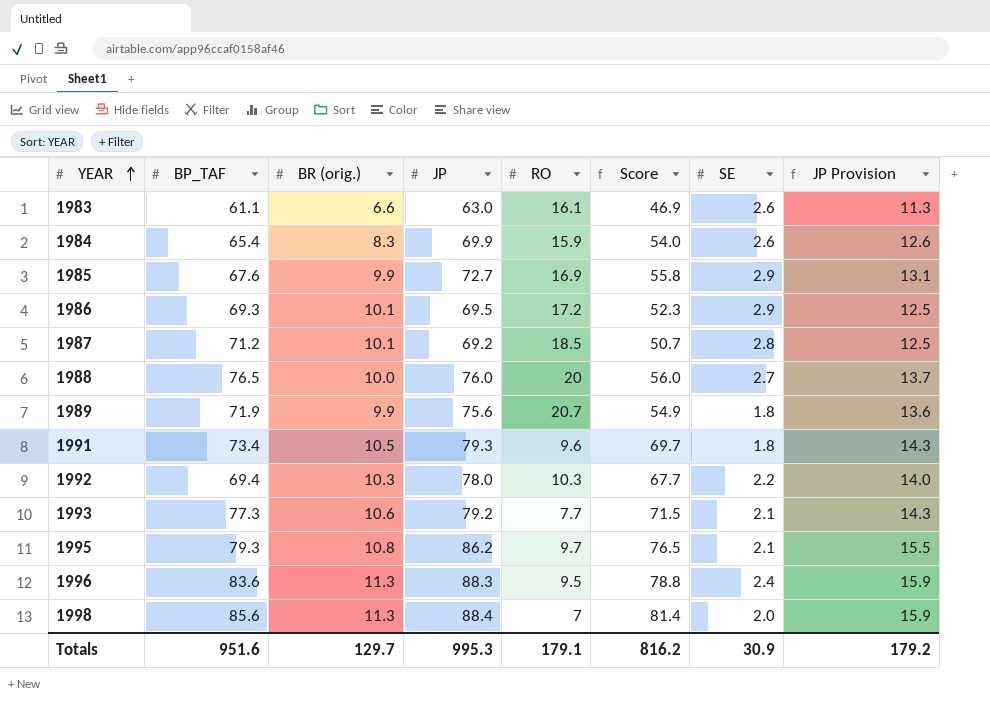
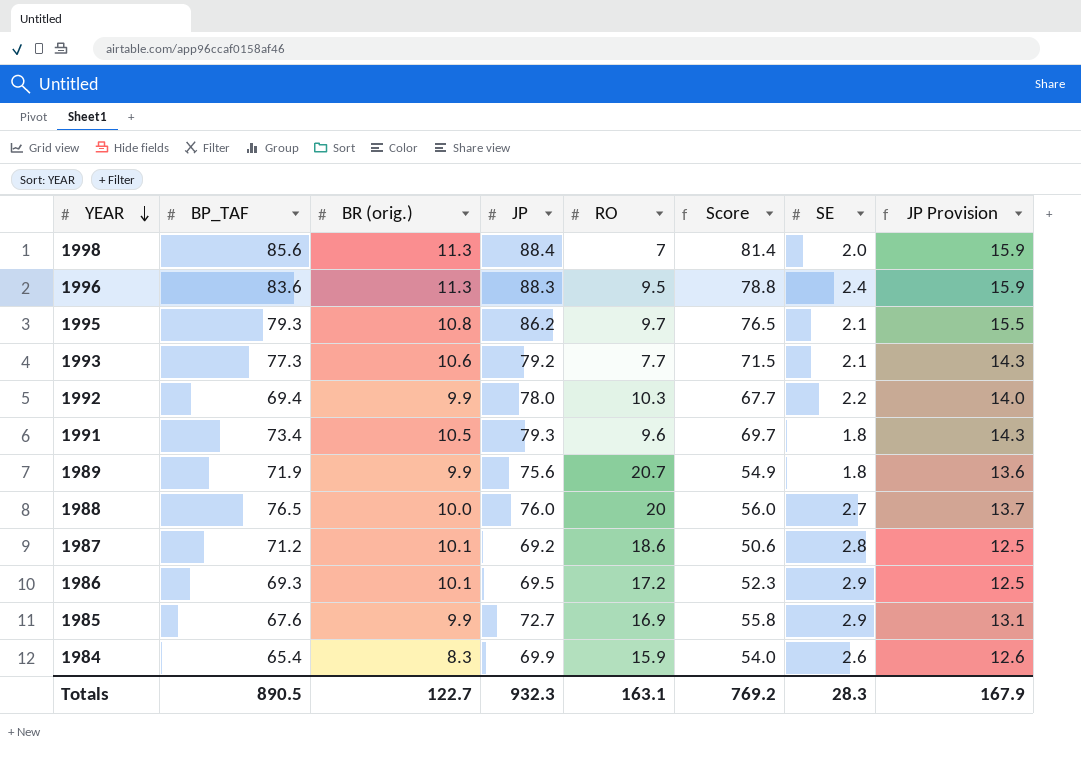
row order: YEAR ascending -> YEAR descending
row 1983: 61.1 | 6.6 | 63.0 | 16.1 | 46.9 | 2.6 | 11.3 -> none
1992 | BR (orig.): 10.3 -> 9.9
1987 | RO: 18.5 -> 18.6
1987 | Score: 50.7 -> 50.6
Totals | BP_TAF: 951.6 -> 890.5
Totals | BR (orig.): 129.7 -> 122.7
Totals | JP: 995.3 -> 932.3
Totals | RO: 179.1 -> 163.1
Totals | Score: 816.2 -> 769.2
Totals | SE: 30.9 -> 28.3
Totals | JP Provision: 179.2 -> 167.9

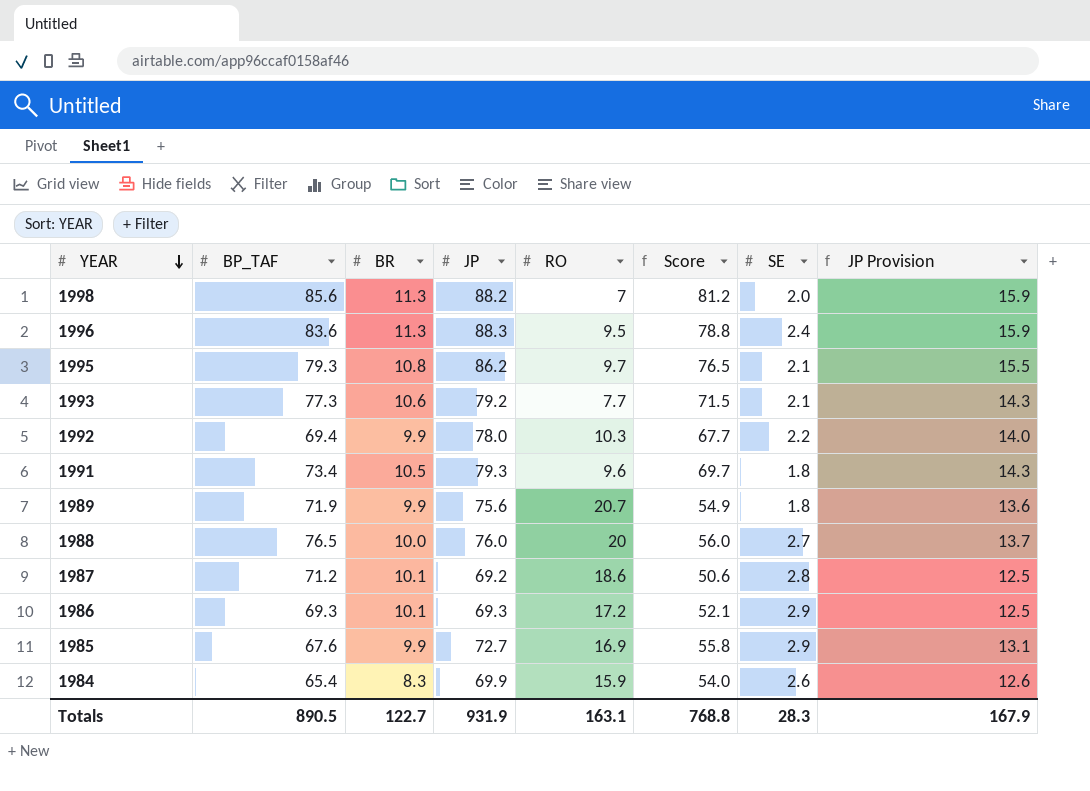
column name: BR (orig.) -> BR
1998 | JP: 88.4 -> 88.2
1998 | Score: 81.4 -> 81.2
1986 | JP: 69.5 -> 69.3
1986 | Score: 52.3 -> 52.1
Totals | JP: 932.3 -> 931.9
Totals | Score: 769.2 -> 768.8

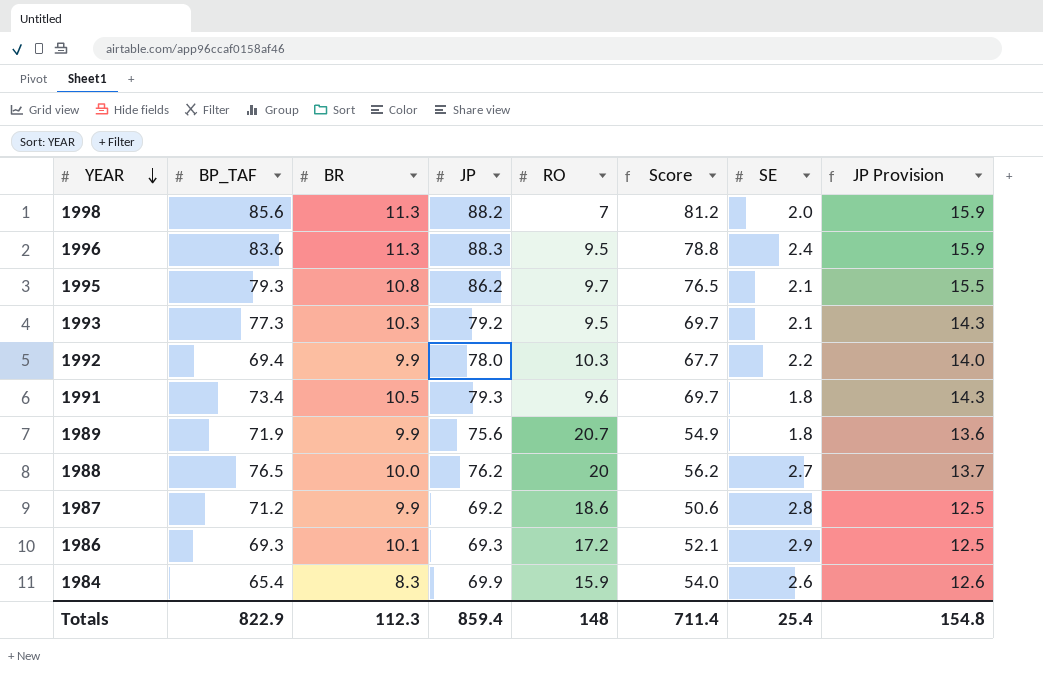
row 1985: 67.6 | 9.9 | 72.7 | 16.9 | 55.8 | 2.9 | 13.1 -> none
1993 | BR: 10.6 -> 10.3
1993 | RO: 7.7 -> 9.5
1993 | Score: 71.5 -> 69.7
1988 | JP: 76.0 -> 76.2
1988 | Score: 56.0 -> 56.2
1987 | BR: 10.1 -> 9.9
Totals | BP_TAF: 890.5 -> 822.9
Totals | BR: 122.7 -> 112.3
Totals | JP: 931.9 -> 859.4
Totals | RO: 163.1 -> 148
Totals | Score: 768.8 -> 711.4
Totals | SE: 28.3 -> 25.4
Totals | JP Provision: 167.9 -> 154.8

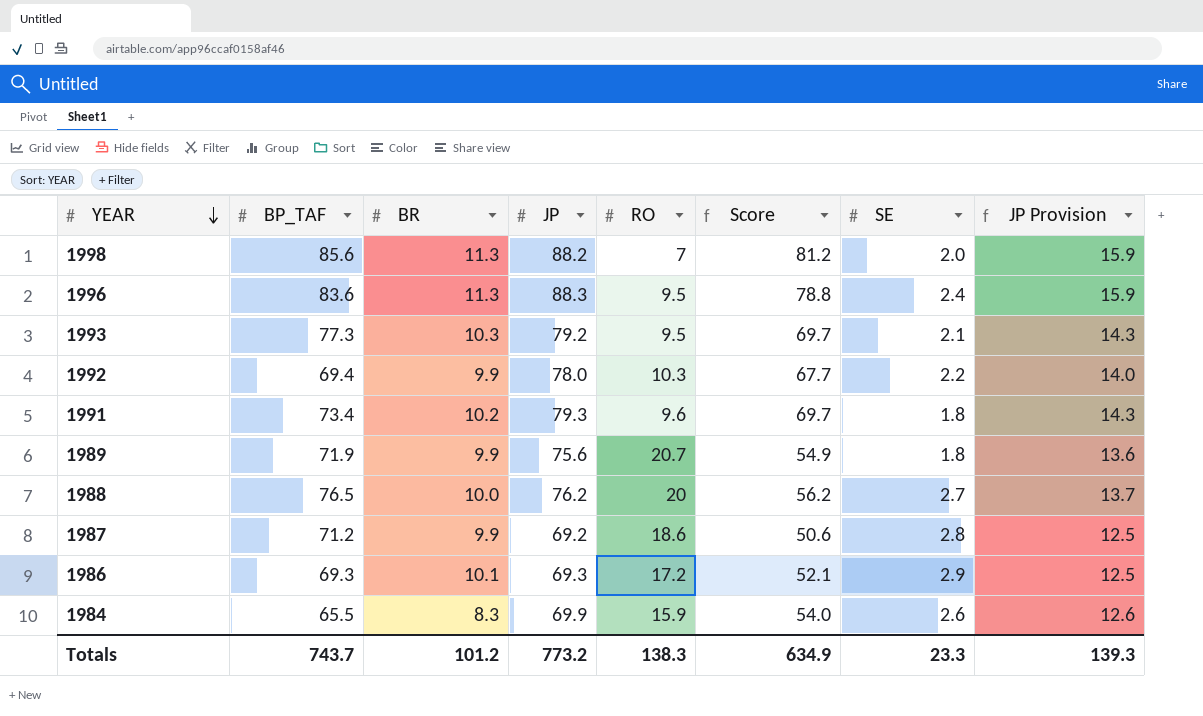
row 1995: 79.3 | 10.8 | 86.2 | 9.7 | 76.5 | 2.1 | 15.5 -> none
1991 | BR: 10.5 -> 10.2
1984 | BP_TAF: 65.4 -> 65.5
Totals | BP_TAF: 822.9 -> 743.7
Totals | BR: 112.3 -> 101.2
Totals | JP: 859.4 -> 773.2
Totals | RO: 148 -> 138.3
Totals | Score: 711.4 -> 634.9
Totals | SE: 25.4 -> 23.3
Totals | JP Provision: 154.8 -> 139.3

